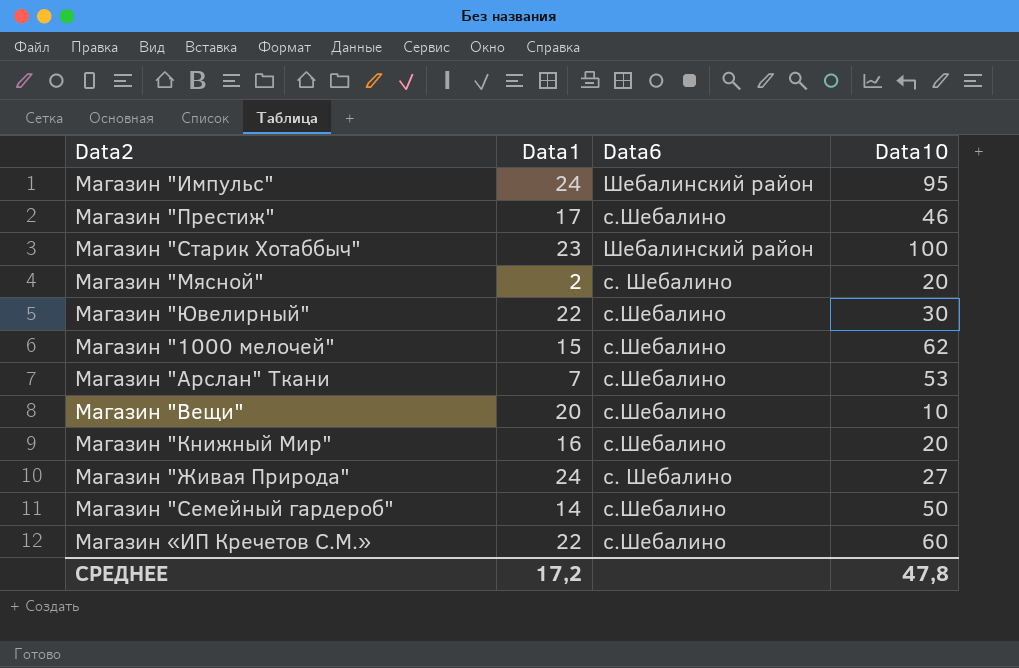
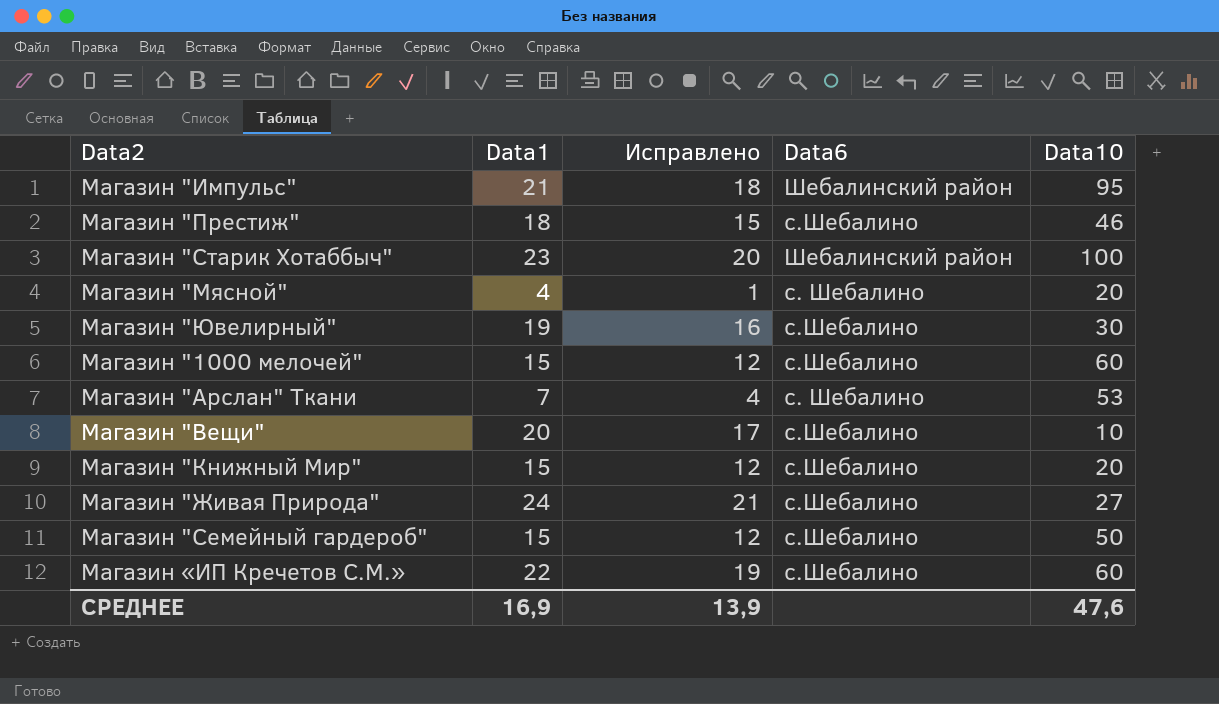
column Исправлено | formula: none -> [Data1] - 3
Магазин "Импульс" | Data1: 24 -> 21
Магазин "Престиж" | Data1: 17 -> 18
Магазин "Мясной" | Data1: 2 -> 4
Магазин "Ювелирный" | Data1: 22 -> 19
Магазин "1000 мелочей" | Data10: 62 -> 60
Магазин "Арслан" Ткани | Data6: с.Шебалино -> с. Шебалино
Магазин "Книжный Мир" | Data1: 16 -> 15
Магазин "Живая Природа" | Data6: с. Шебалино -> с.Шебалино
Магазин "Семейный гардероб" | Data1: 14 -> 15
СРЕДНЕЕ | Data1: 17,2 -> 16,9
СРЕДНЕЕ | Data10: 47,8 -> 47,6

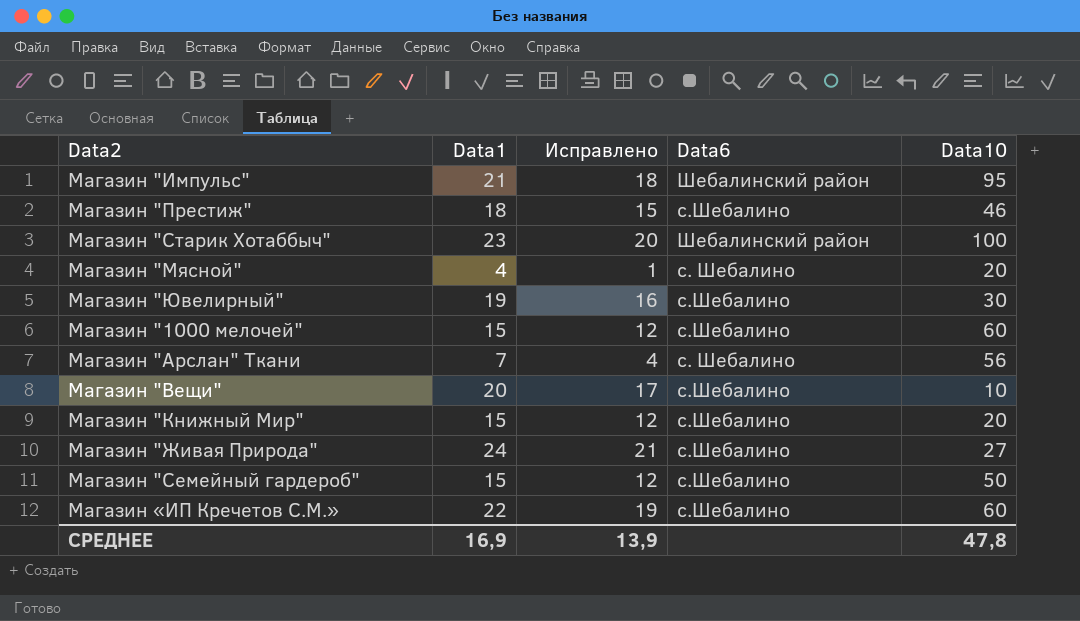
Магазин "Арслан" Ткани | Data10: 53 -> 56
СРЕДНЕЕ | Data10: 47,6 -> 47,8

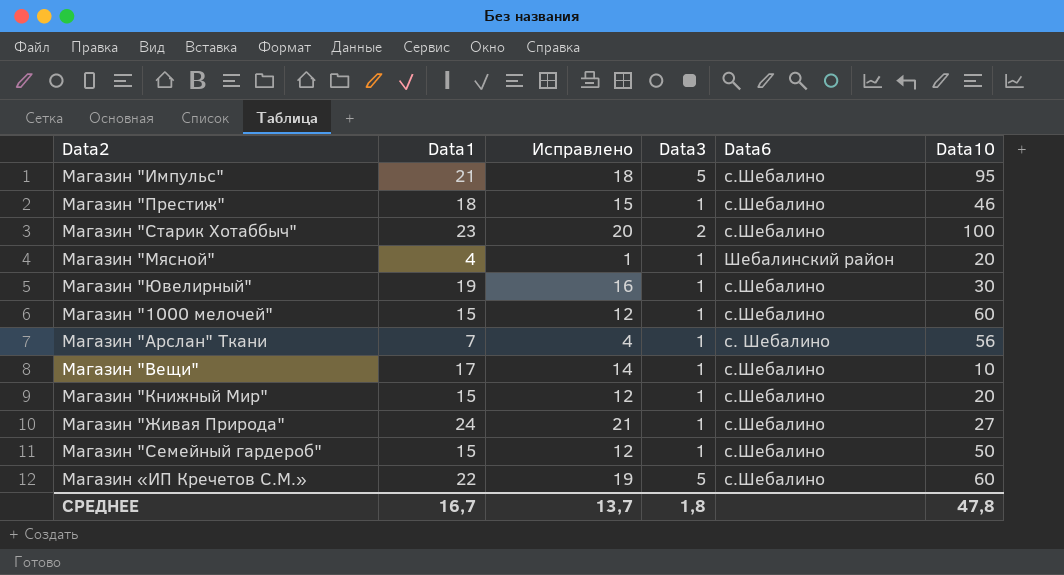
column Data3 | position: none -> 4
Магазин "Импульс" | Data6: Шебалинский район -> с.Шебалино
Магазин "Старик Хотаббыч" | Data6: Шебалинский район -> с.Шебалино
Магазин "Мясной" | Data6: с. Шебалино -> Шебалинский район
Магазин "Вещи" | Data1: 20 -> 17
Магазин "Вещи" | Исправлено: 17 -> 14
СРЕДНЕЕ | Data1: 16,9 -> 16,7
СРЕДНЕЕ | Исправлено: 13,9 -> 13,7

